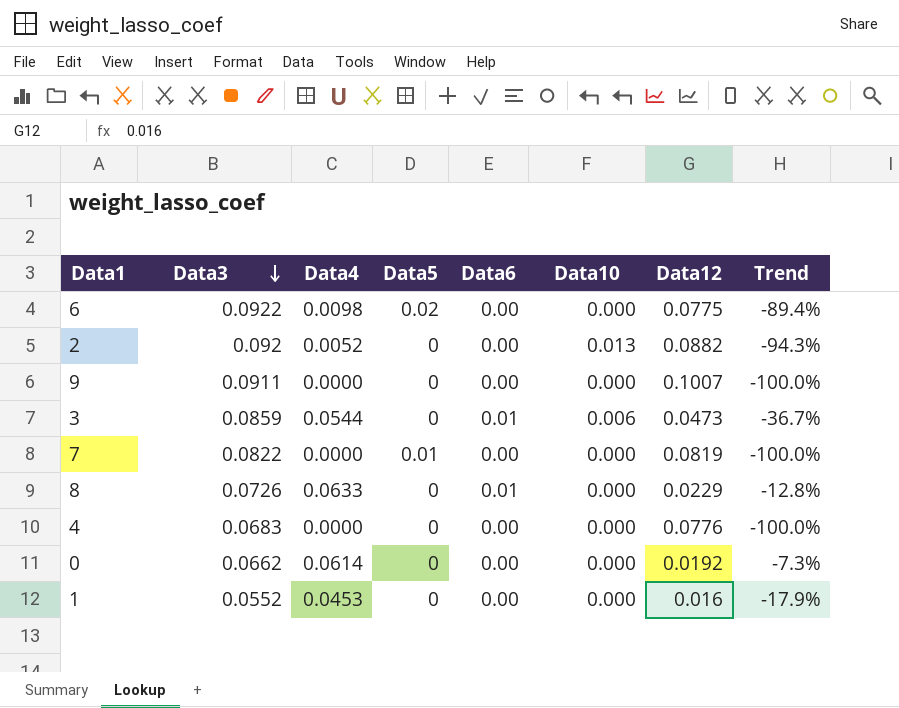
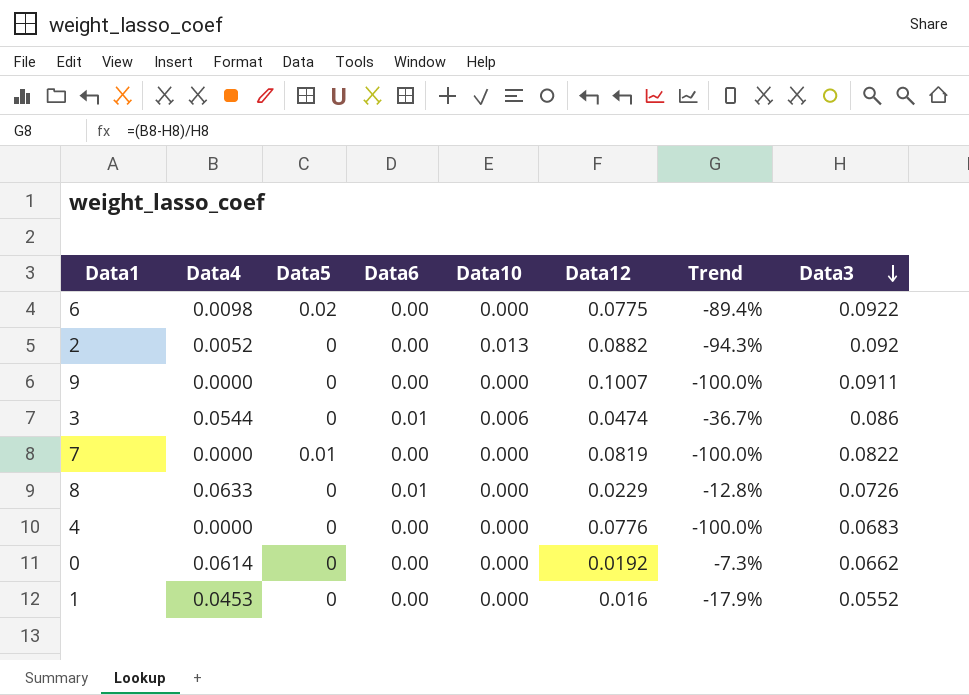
column Data3 | position: 2 -> 8
3 | Data12: 0.0473 -> 0.0474
3 | Data3: 0.0859 -> 0.086

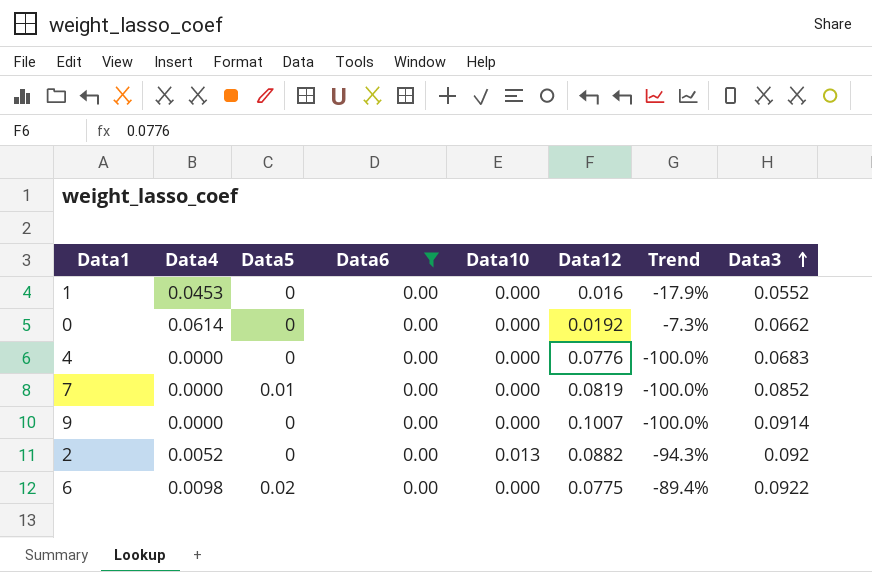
filter: none -> Data6 = 0.00
row order: Data3 descending -> Data3 ascending
7 | Data3: 0.0822 -> 0.0852
9 | Data3: 0.0911 -> 0.0914

